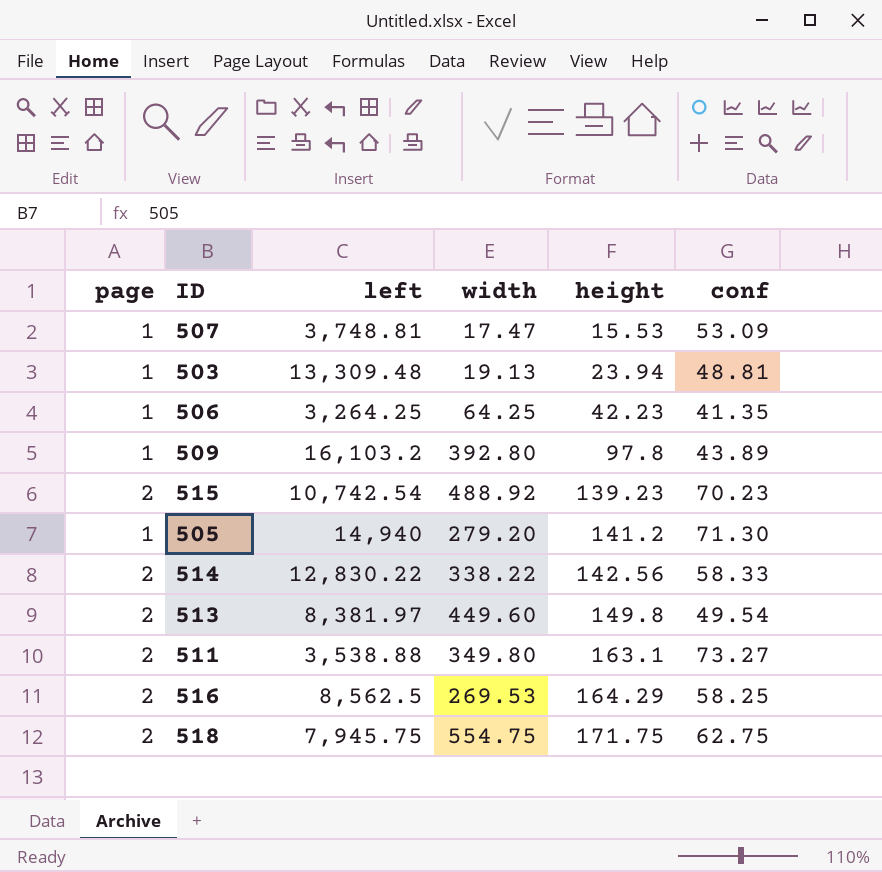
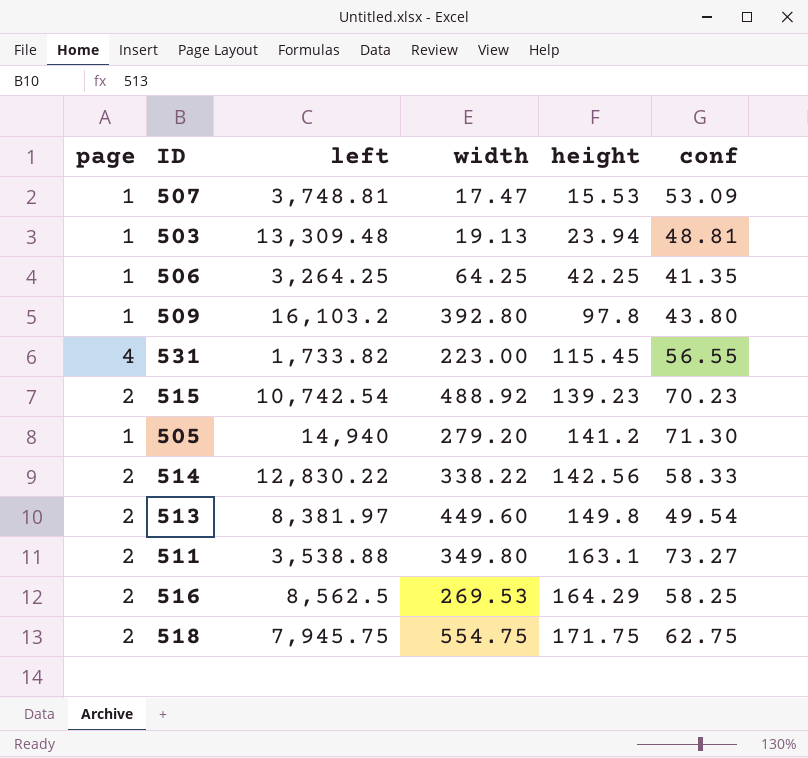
506 | height: 42.23 -> 42.25
509 | conf: 43.89 -> 43.80
row 531: none -> 4 | 1,733.82 | 223.00 | 115.45 | 56.55

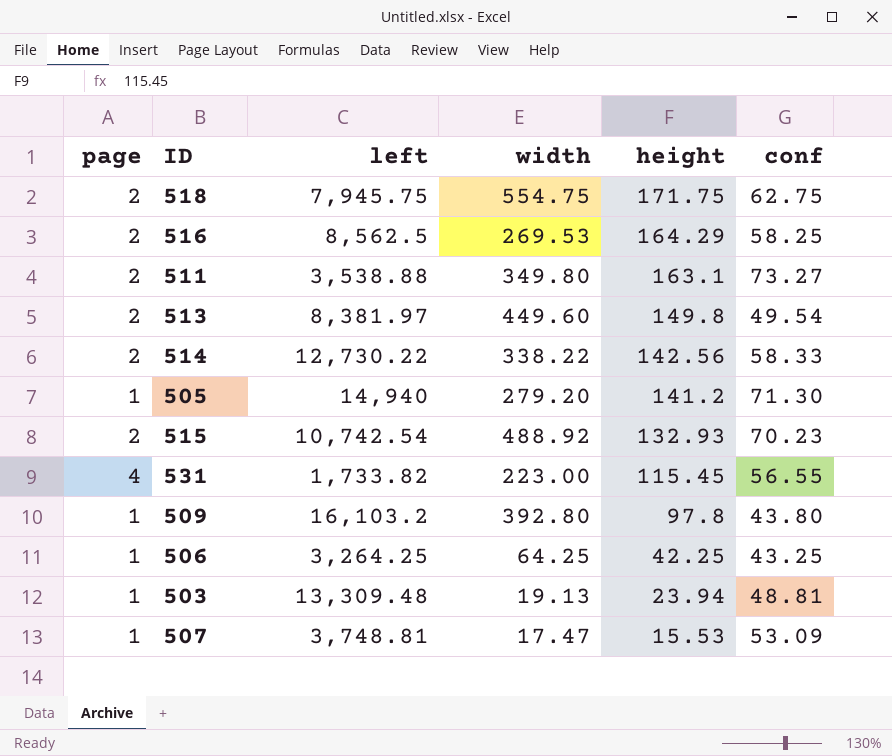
row order: height ascending -> height descending
514 | left: 12,830.22 -> 12,730.22
515 | height: 139.23 -> 132.93
506 | conf: 41.35 -> 43.25

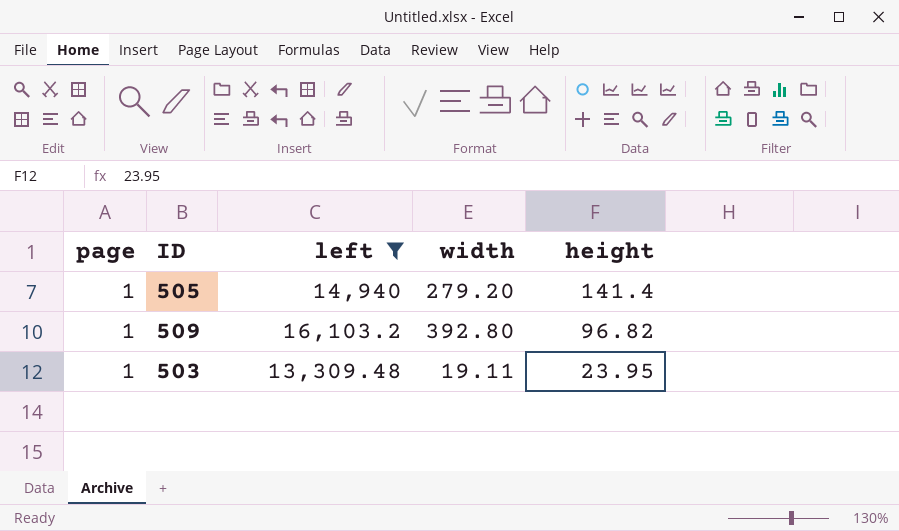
filter: none -> left >= 13,309.48
column conf | position: 6 -> none
505 | height: 141.2 -> 141.4
509 | height: 97.8 -> 96.82
503 | width: 19.13 -> 19.11
503 | height: 23.94 -> 23.95

